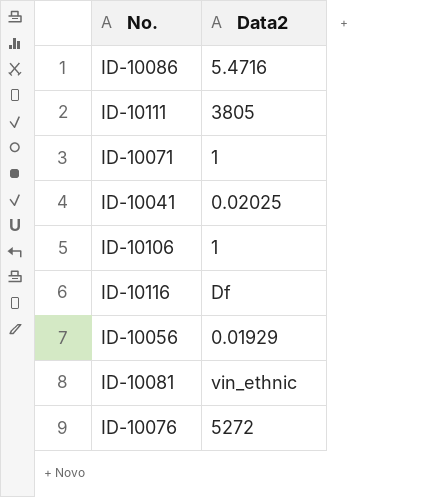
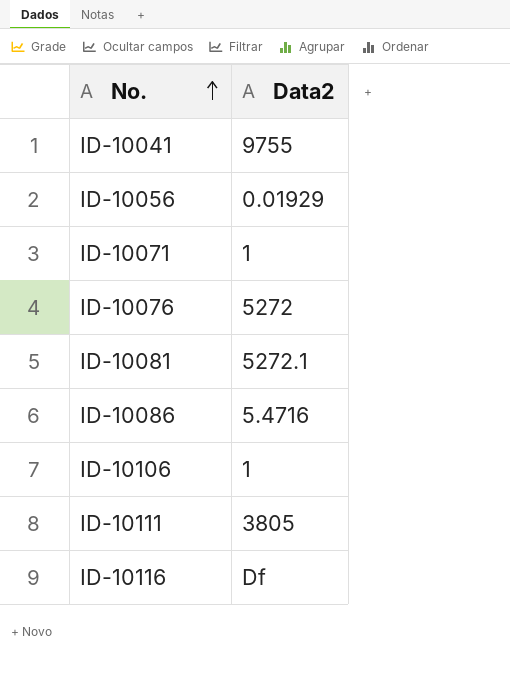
row order: none -> No. ascending
ID-10041 | Data2: 0.02025 -> 9755
ID-10081 | Data2: vin_ethnic -> 5272.1

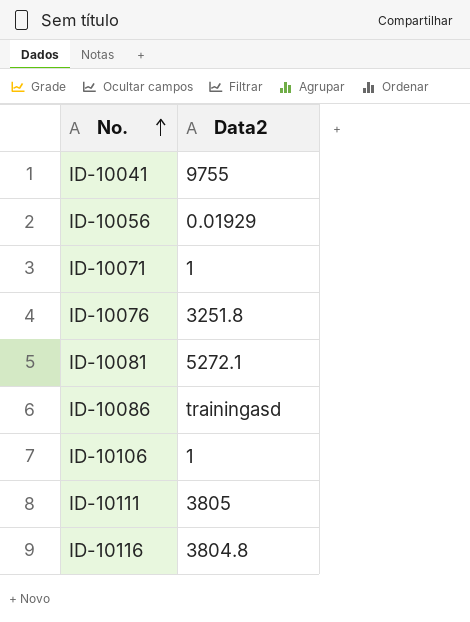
ID-10076 | Data2: 5272 -> 3251.8
ID-10086 | Data2: 5.4716 -> trainingasd
ID-10116 | Data2: Df -> 3804.8

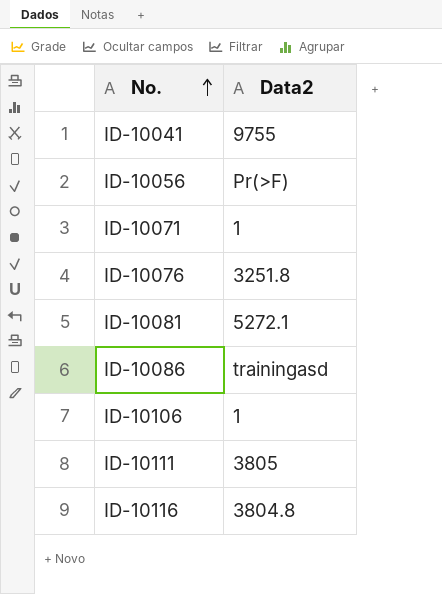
ID-10056 | Data2: 0.01929 -> Pr(>F)

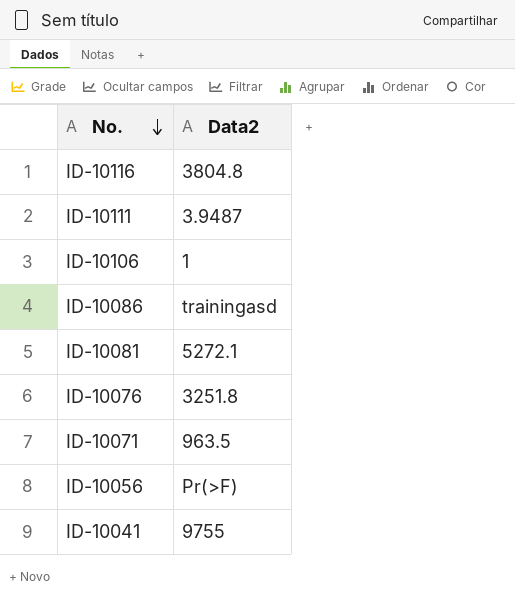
row order: No. ascending -> No. descending
ID-10111 | Data2: 3805 -> 3.9487
ID-10071 | Data2: 1 -> 963.5

